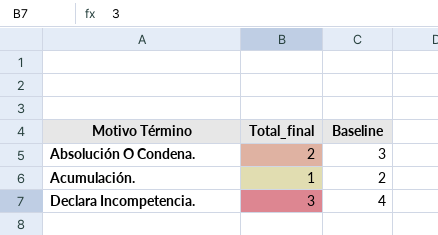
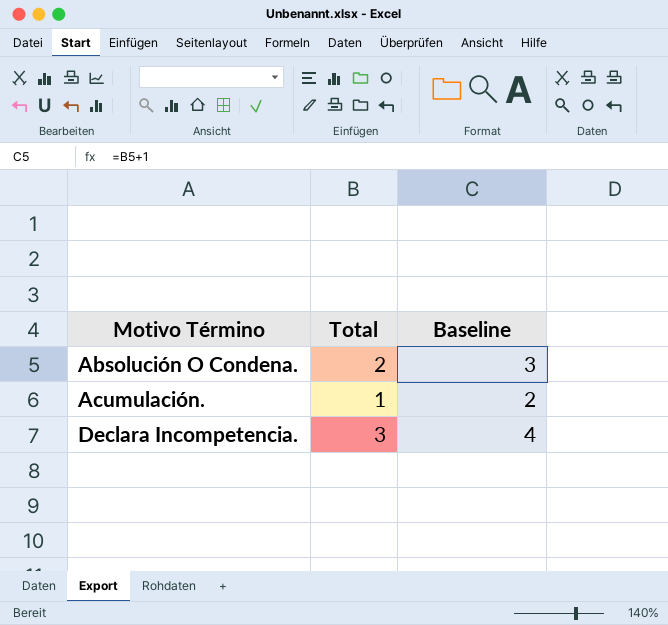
column name: Total_final -> Total

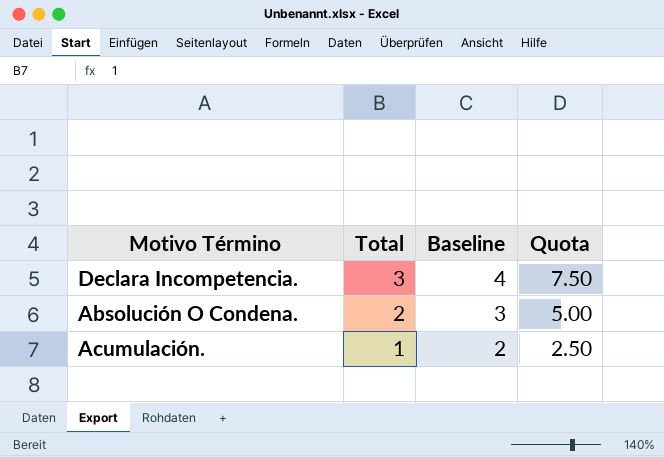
row order: Motivo Término ascending -> Total descending
column Quota | formula: none -> [Total] * 2.5

